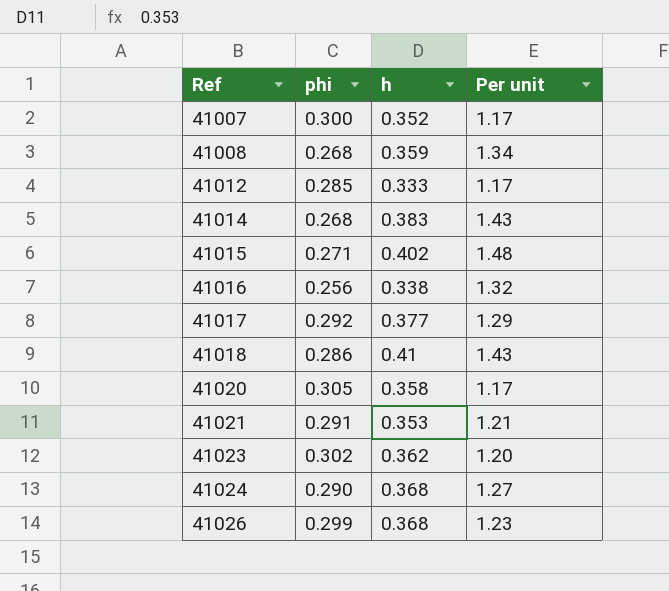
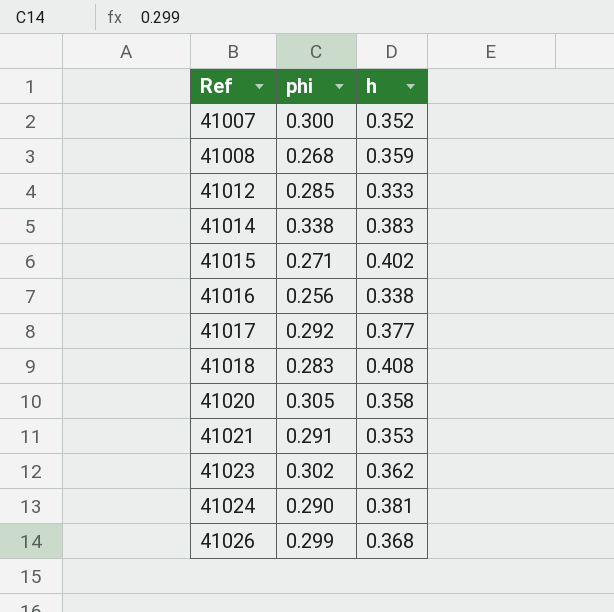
column Per unit | formula: [h] / [phi] -> none
41014 | phi: 0.268 -> 0.338
41018 | phi: 0.286 -> 0.283
41018 | h: 0.41 -> 0.408
41024 | h: 0.368 -> 0.381

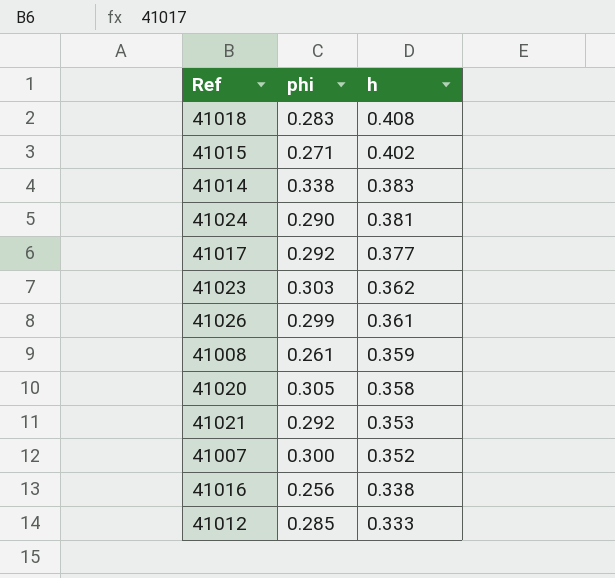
row order: Ref ascending -> h descending
41023 | phi: 0.302 -> 0.303
41026 | h: 0.368 -> 0.361
41008 | phi: 0.268 -> 0.261
41021 | phi: 0.291 -> 0.292

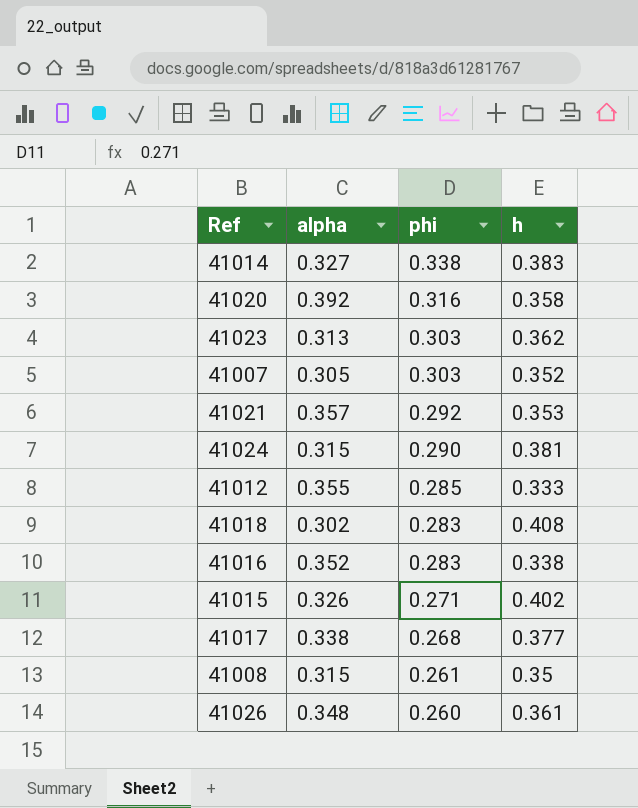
row order: h descending -> phi descending
column alpha | position: none -> 2
41020 | phi: 0.305 -> 0.316
41007 | phi: 0.300 -> 0.303
41016 | phi: 0.256 -> 0.283
41017 | phi: 0.292 -> 0.268
41008 | h: 0.359 -> 0.35
41026 | phi: 0.299 -> 0.260

